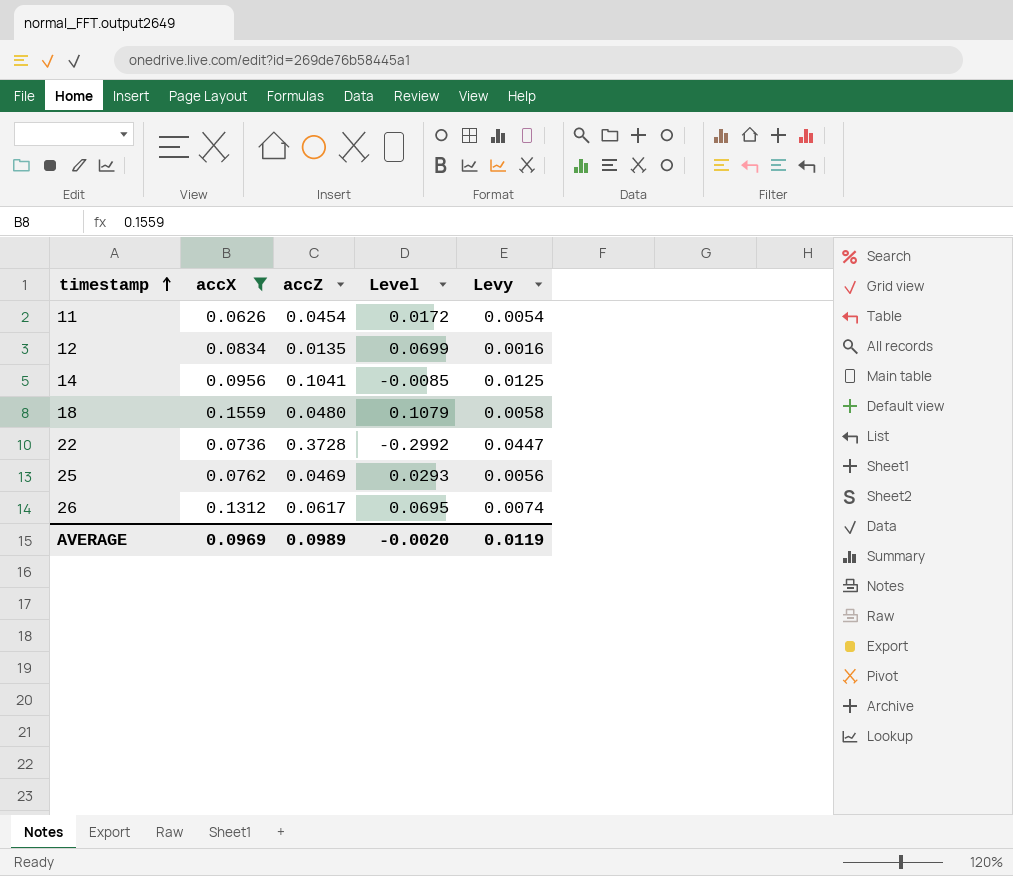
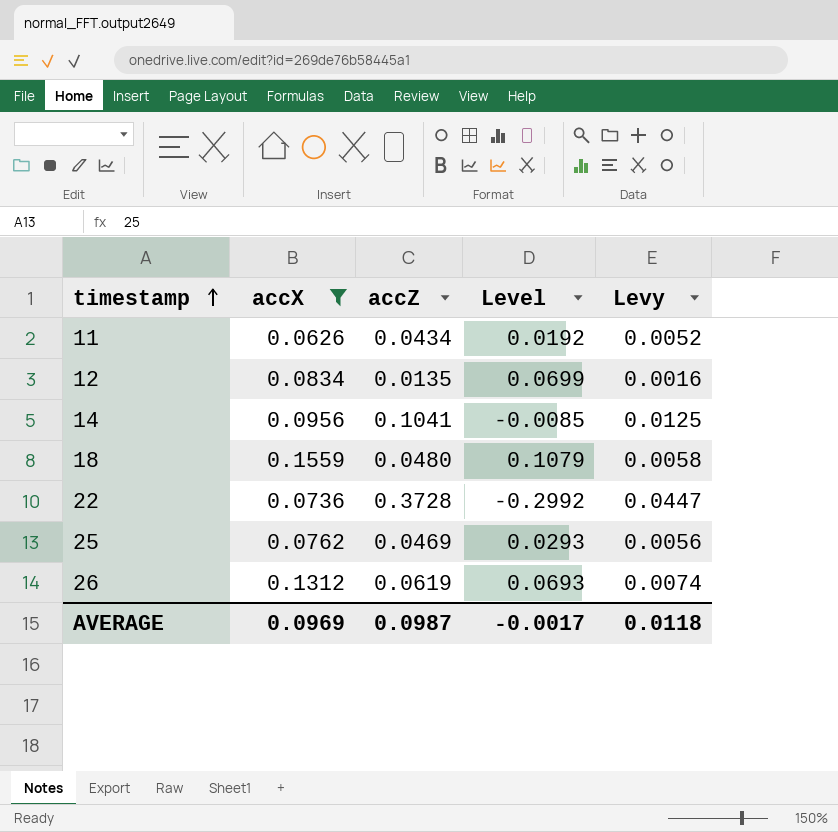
11 | accZ: 0.0454 -> 0.0434
11 | Level: 0.0172 -> 0.0192
11 | Levy: 0.0054 -> 0.0052
26 | accZ: 0.0617 -> 0.0619
26 | Level: 0.0695 -> 0.0693
AVERAGE | accZ: 0.0989 -> 0.0987
AVERAGE | Level: -0.0020 -> -0.0017
AVERAGE | Levy: 0.0119 -> 0.0118

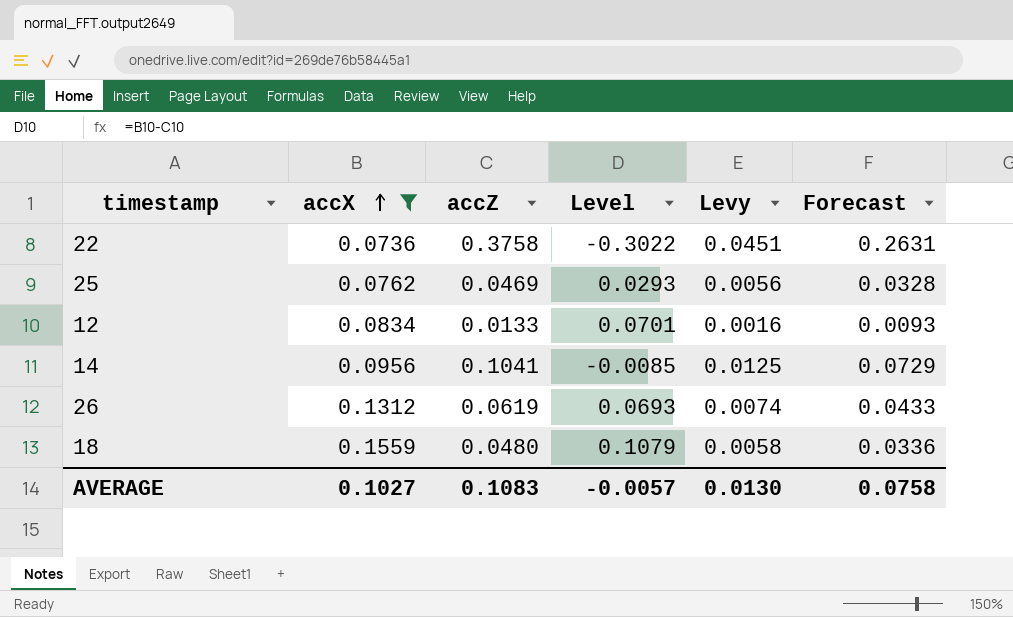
row order: timestamp ascending -> accX ascending
column Forecast | formula: none -> [accZ] * 0.7
row 11: 0.0626 | 0.0434 | 0.0192 | 0.0052 -> none
22 | accZ: 0.3728 -> 0.3758
22 | Level: -0.2992 -> -0.3022
22 | Levy: 0.0447 -> 0.0451
12 | accZ: 0.0135 -> 0.0133
12 | Level: 0.0699 -> 0.0701
AVERAGE | accX: 0.0969 -> 0.1027
AVERAGE | accZ: 0.0987 -> 0.1083
AVERAGE | Level: -0.0017 -> -0.0057
AVERAGE | Levy: 0.0118 -> 0.0130

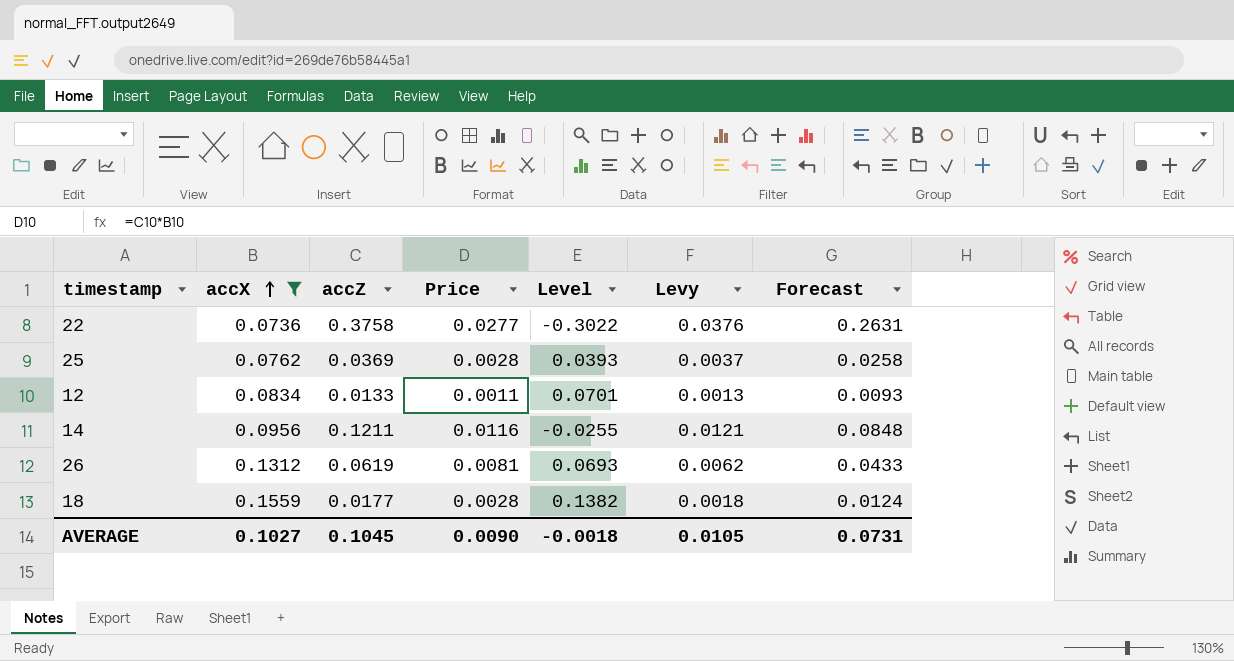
column Price | formula: none -> [accX] * [accZ]
column Levy | formula: [accZ] * 0.12 -> [accZ] * 0.1
25 | accZ: 0.0469 -> 0.0369
25 | Level: 0.0293 -> 0.0393
25 | Forecast: 0.0328 -> 0.0258
14 | accZ: 0.1041 -> 0.1211
14 | Level: -0.0085 -> -0.0255
14 | Forecast: 0.0729 -> 0.0848
18 | accZ: 0.0480 -> 0.0177
18 | Level: 0.1079 -> 0.1382
18 | Forecast: 0.0336 -> 0.0124
AVERAGE | accZ: 0.1083 -> 0.1045
AVERAGE | Level: -0.0057 -> -0.0018
AVERAGE | Levy: 0.0130 -> 0.0105
AVERAGE | Forecast: 0.0758 -> 0.0731

